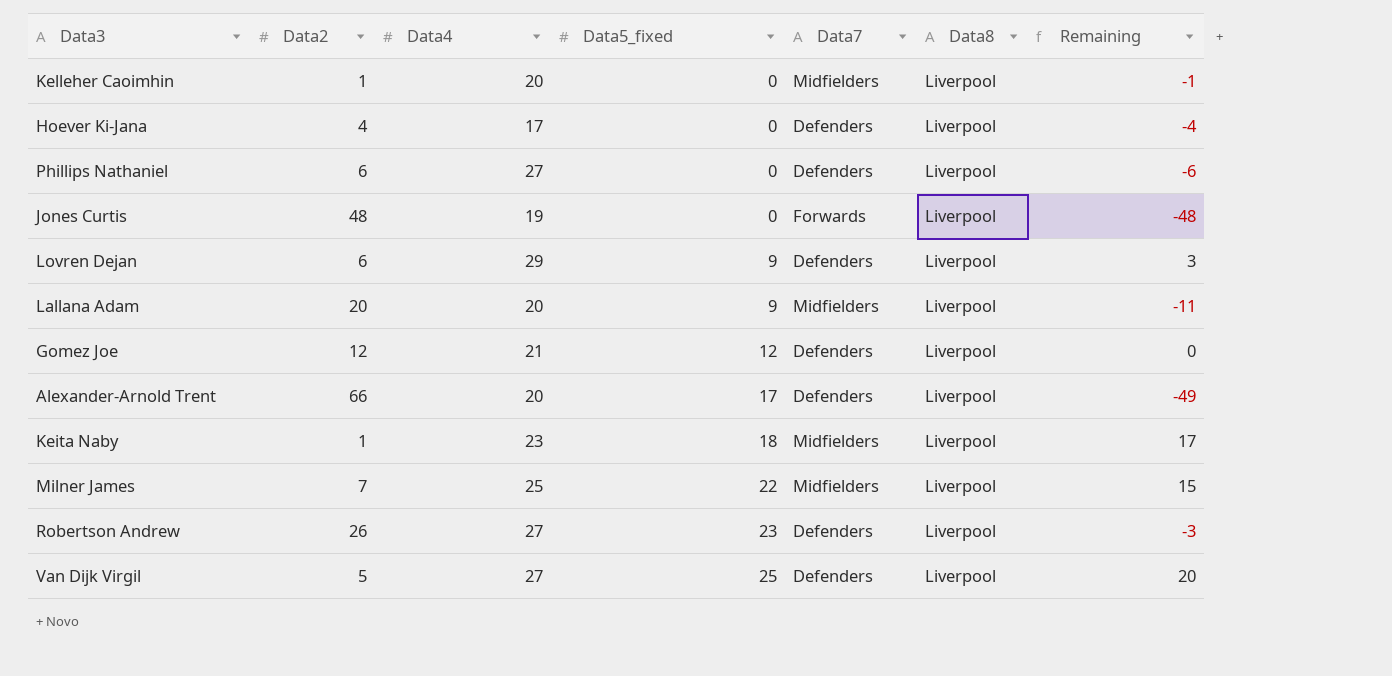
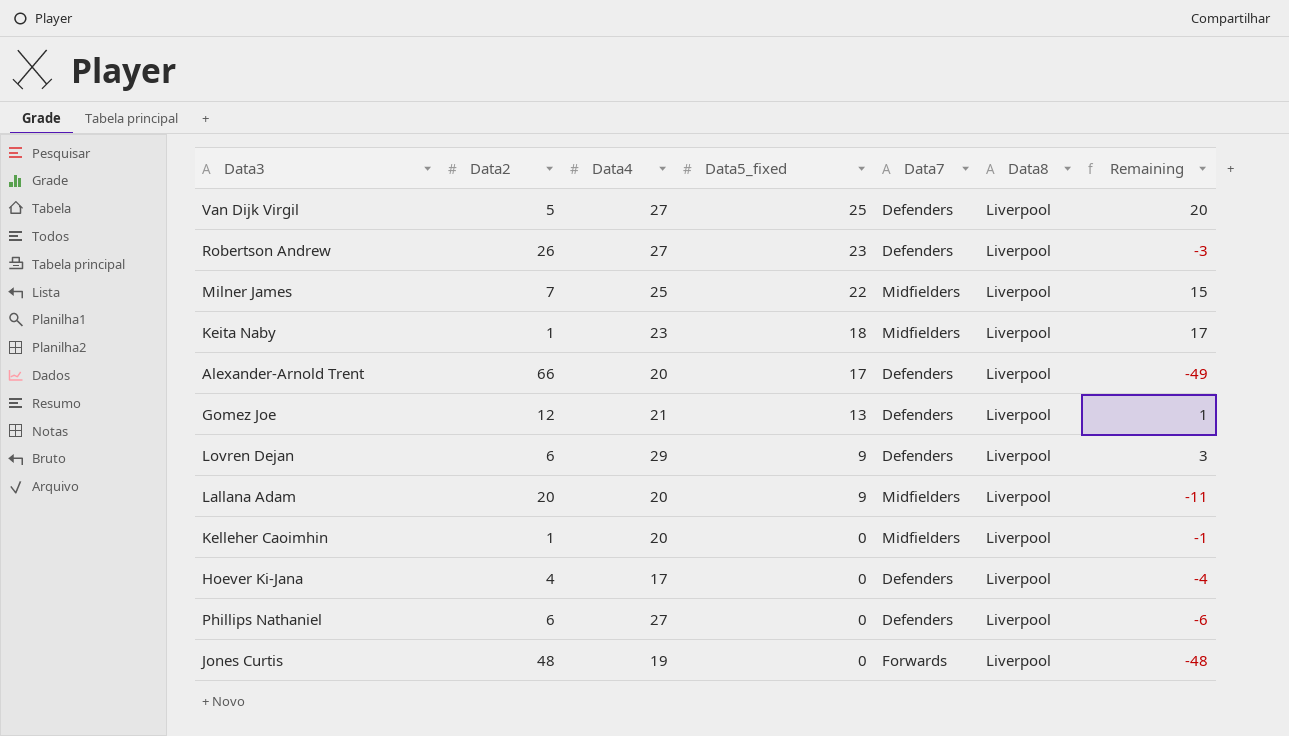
row order: Data5_fixed ascending -> Data5_fixed descending
Gomez Joe | Data5_fixed: 12 -> 13
Gomez Joe | Remaining: 0 -> 1

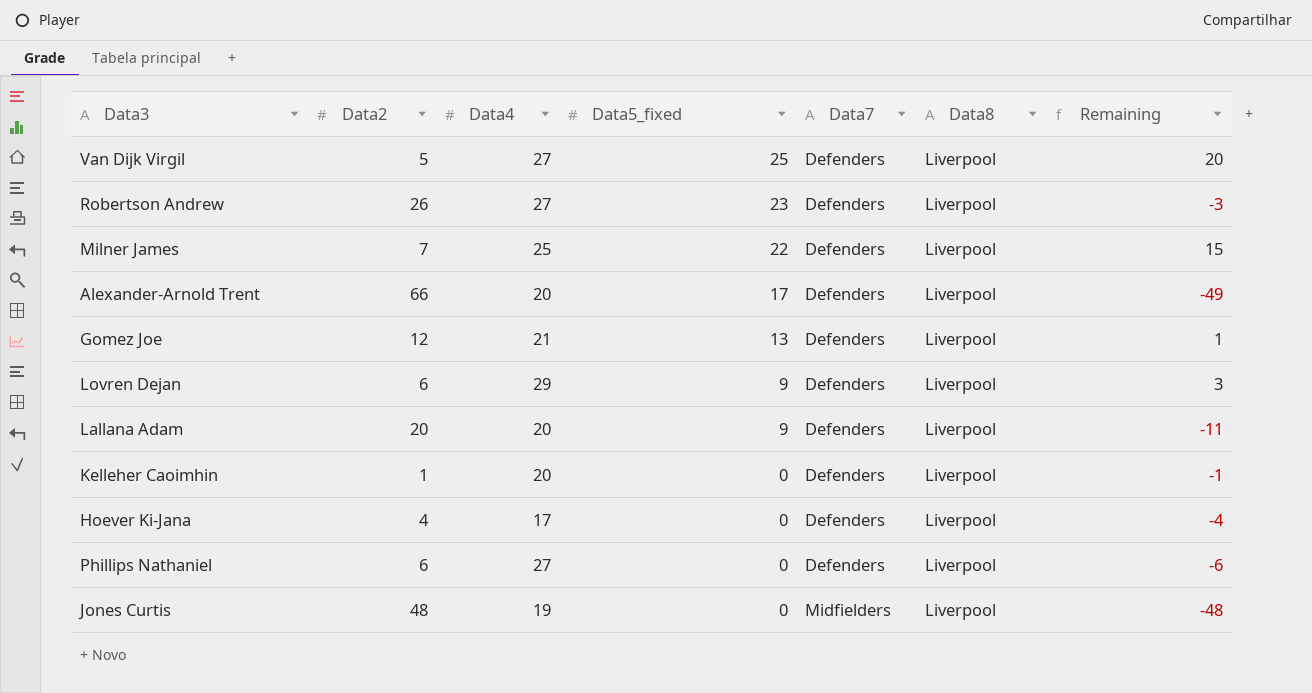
row Keita Naby: 1 | 23 | 18 | Midfielders | Liverpool | 17 -> none
Milner James | Data7: Midfielders -> Defenders
Lallana Adam | Data7: Midfielders -> Defenders
Kelleher Caoimhin | Data7: Midfielders -> Defenders
Jones Curtis | Data7: Forwards -> Midfielders

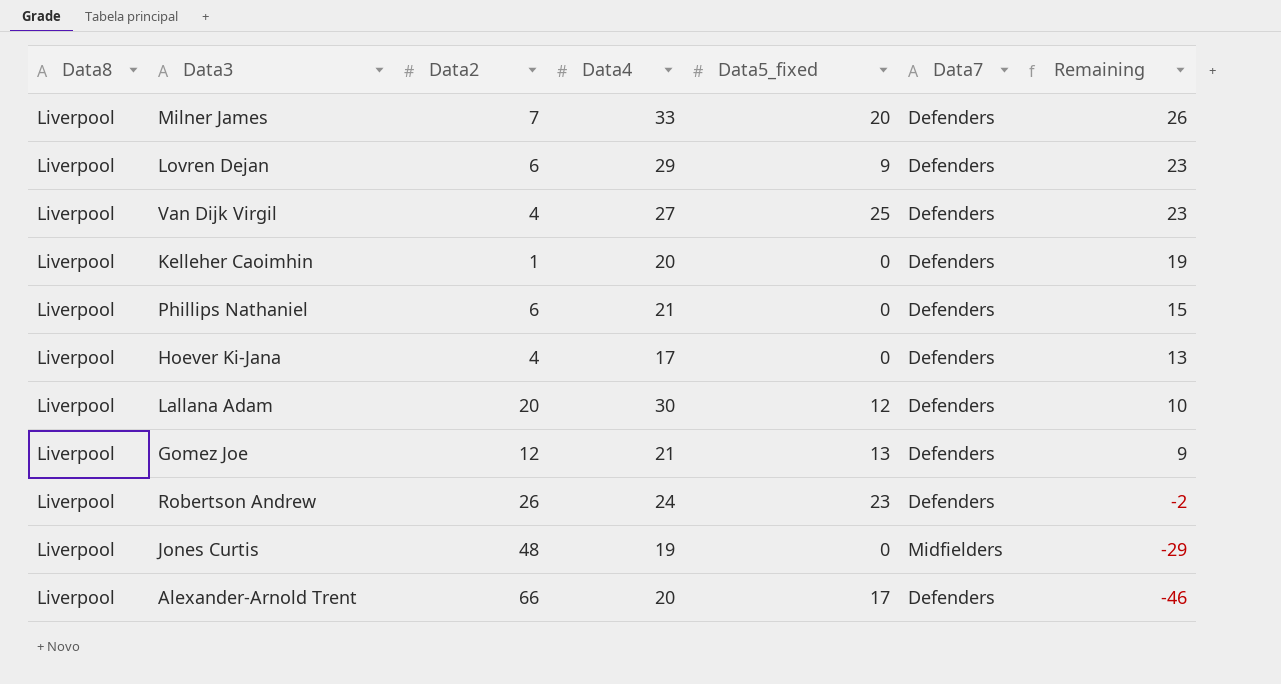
row order: Data5_fixed descending -> Remaining descending
column Data8 | position: 6 -> 1
column Remaining | formula: [Data5_fixed] - [Data2] -> [Data4] - [Data2]
Milner James | Data4: 25 -> 33
Milner James | Data5_fixed: 22 -> 20
Van Dijk Virgil | Data2: 5 -> 4
Phillips Nathaniel | Data4: 27 -> 21
Lallana Adam | Data4: 20 -> 30
Lallana Adam | Data5_fixed: 9 -> 12
Robertson Andrew | Data4: 27 -> 24

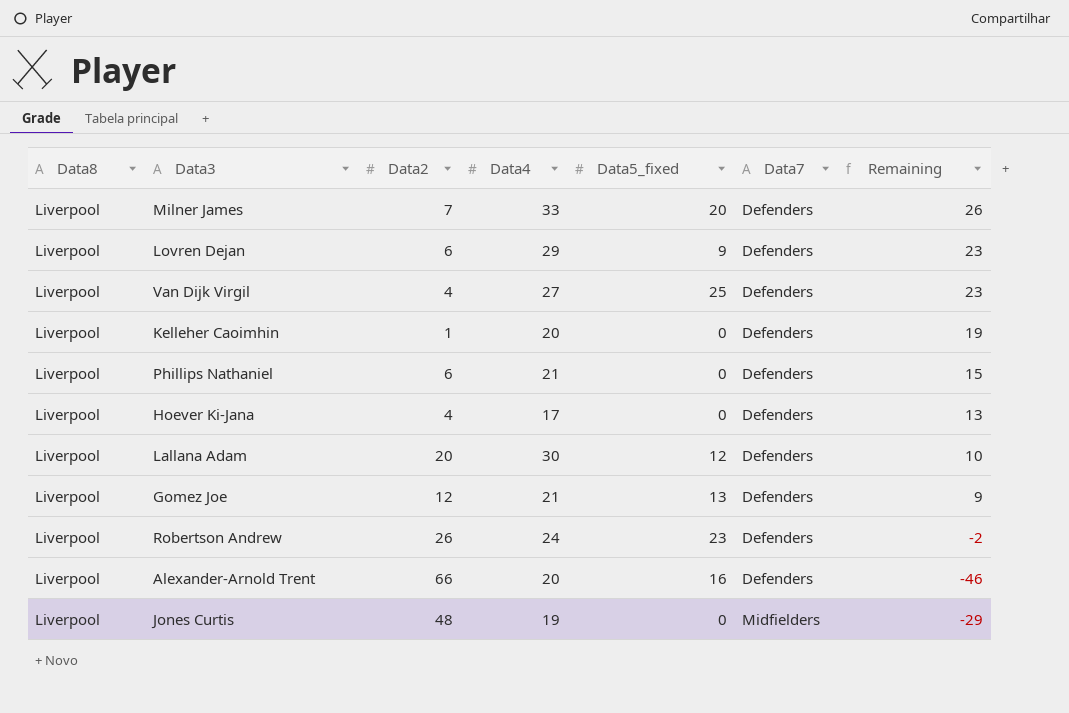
row order: Remaining descending -> Data7 ascending
Alexander-Arnold Trent | Data5_fixed: 17 -> 16

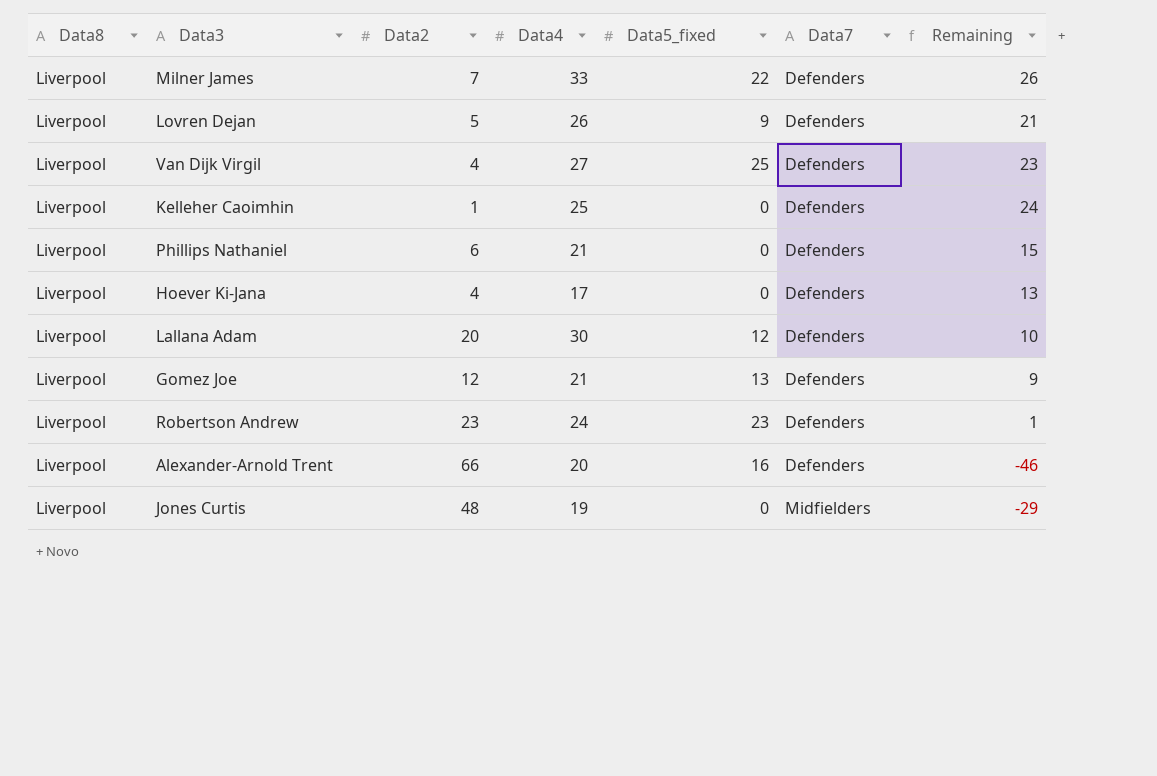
Milner James | Data5_fixed: 20 -> 22
Lovren Dejan | Data2: 6 -> 5
Lovren Dejan | Data4: 29 -> 26
Lovren Dejan | Remaining: 23 -> 21
Kelleher Caoimhin | Data4: 20 -> 25
Kelleher Caoimhin | Remaining: 19 -> 24
Robertson Andrew | Data2: 26 -> 23
Robertson Andrew | Remaining: -2 -> 1

